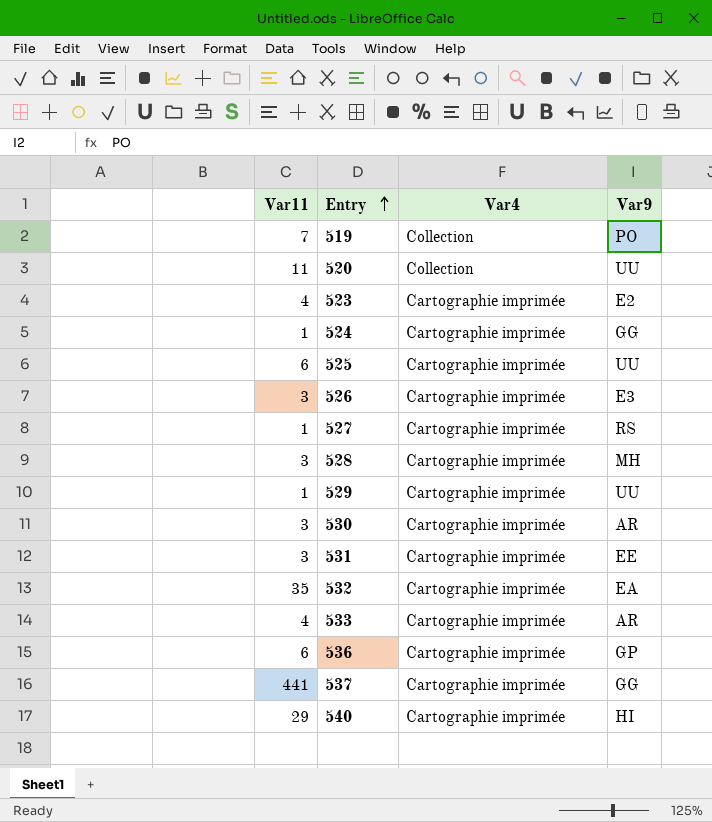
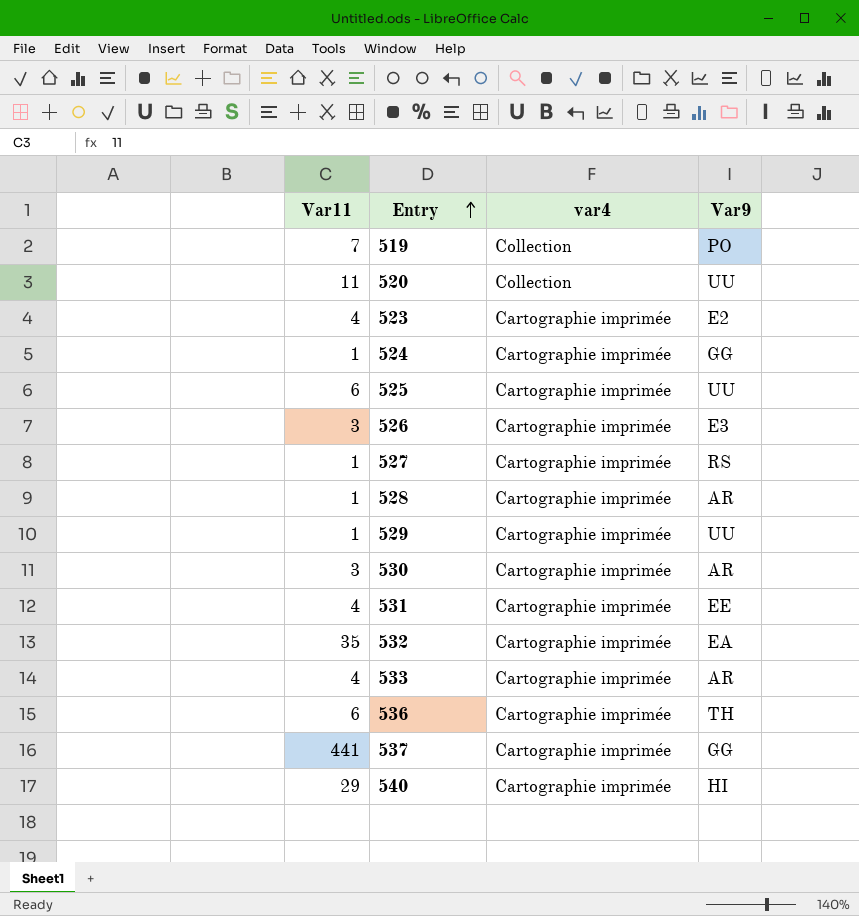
column name: Var4 -> var4
528 | Var11: 3 -> 1
528 | Var9: MH -> AR
531 | Var11: 3 -> 4
536 | Var9: GP -> TH

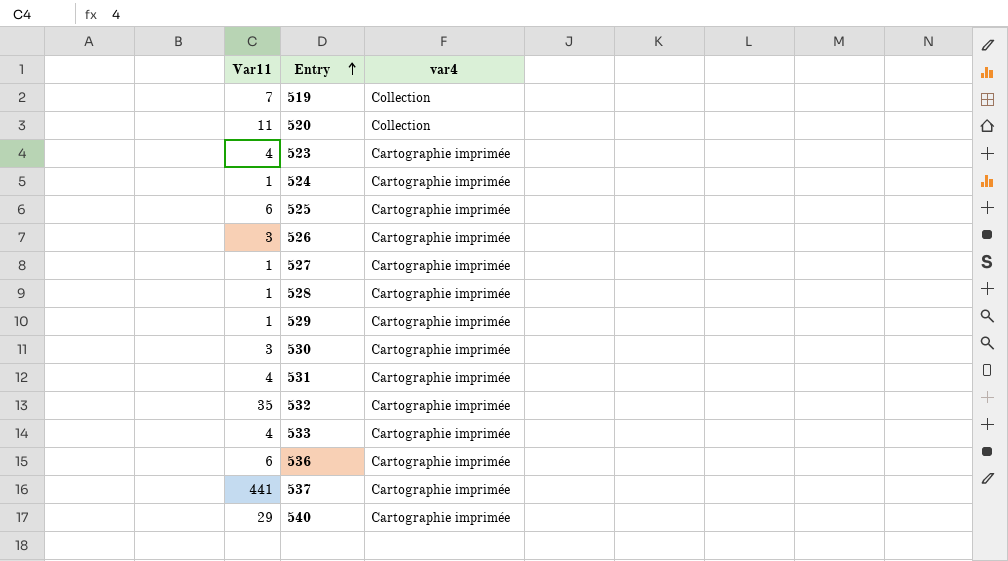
column Var9 | position: 4 -> none

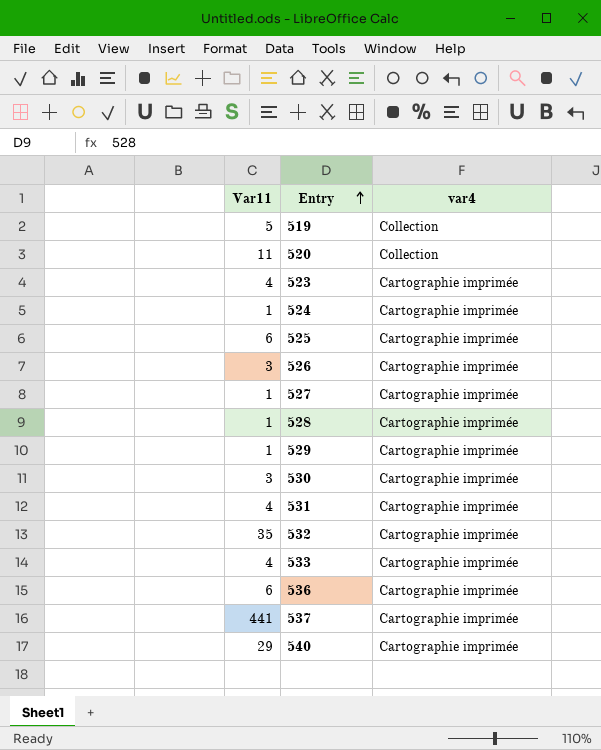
519 | Var11: 7 -> 5

